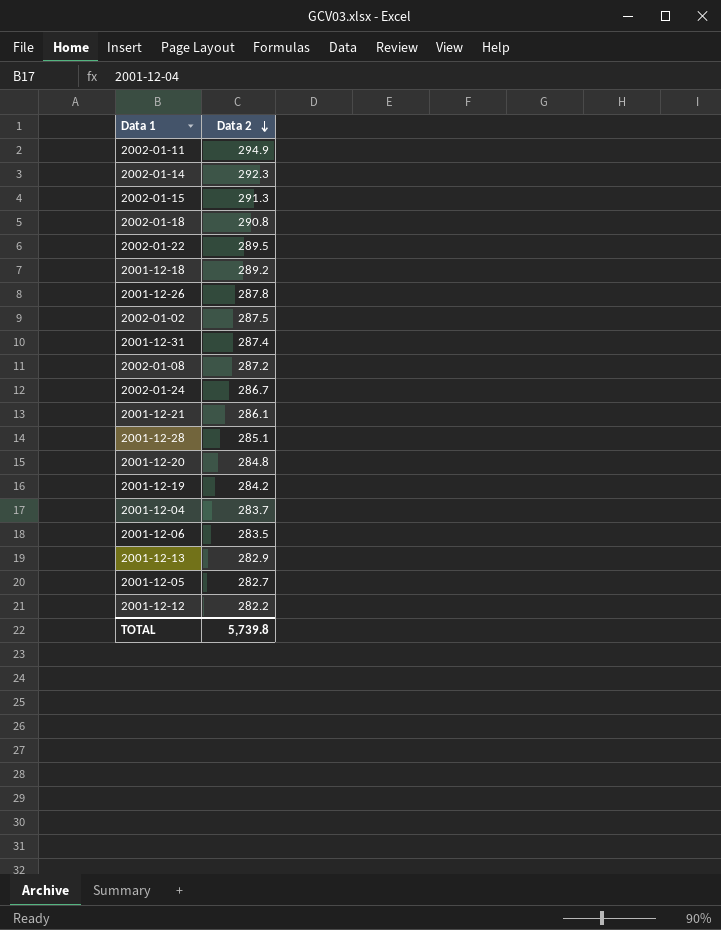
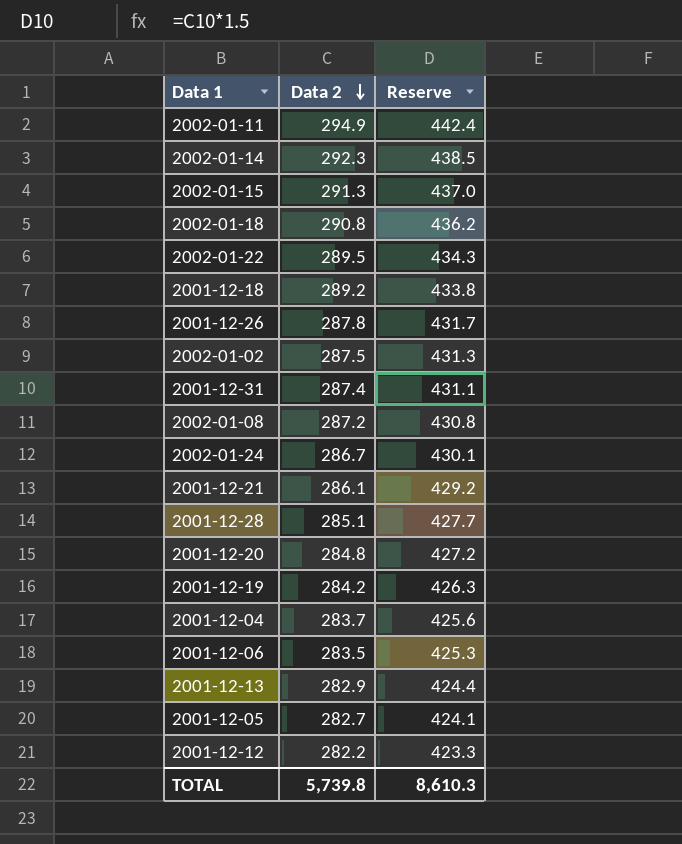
column Reserve | formula: none -> [Data 2] * 1.5

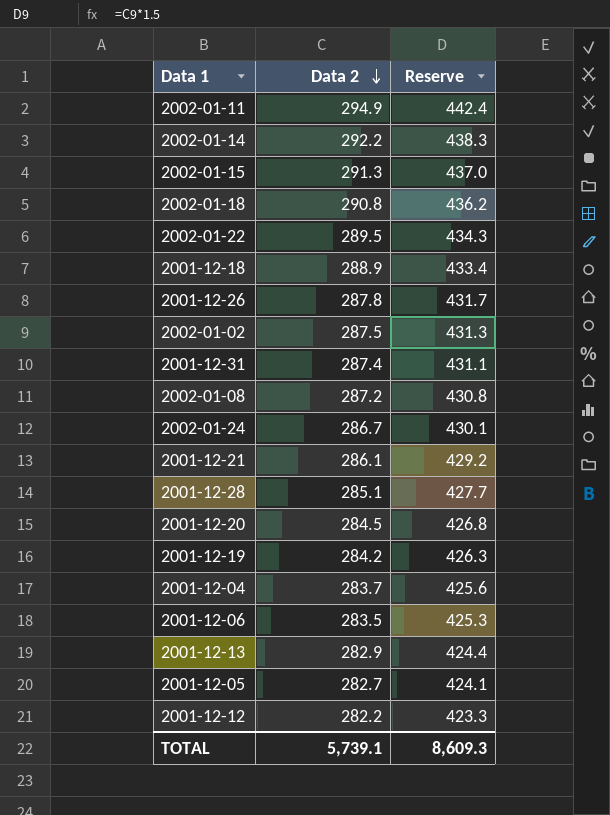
2002-01-14 | Data 2: 292.3 -> 292.2
2002-01-14 | Reserve: 438.5 -> 438.3
2001-12-18 | Data 2: 289.2 -> 288.9
2001-12-18 | Reserve: 433.8 -> 433.4
2001-12-20 | Data 2: 284.8 -> 284.5
2001-12-20 | Reserve: 427.2 -> 426.8
TOTAL | Data 2: 5,739.8 -> 5,739.1
TOTAL | Reserve: 8,610.3 -> 8,609.3

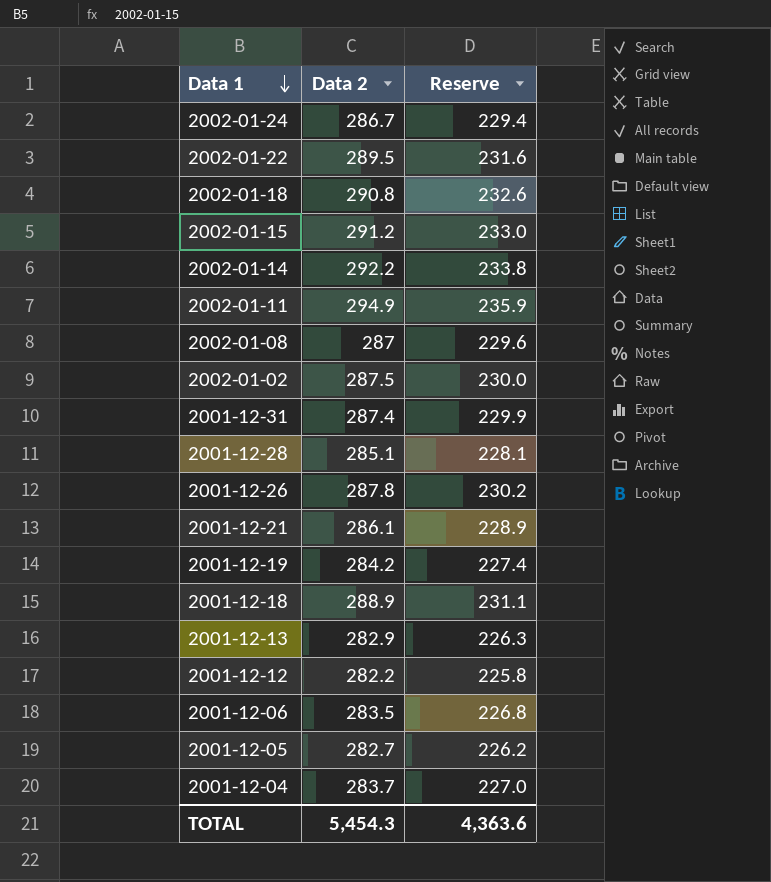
row order: Data 2 descending -> Data 1 descending
column Reserve | formula: [Data 2] * 1.5 -> [Data 2] * 0.8
row 2001-12-20: 284.5 | 426.8 -> none
2002-01-15 | Data 2: 291.3 -> 291.2
2002-01-08 | Data 2: 287.2 -> 287
TOTAL | Data 2: 5,739.1 -> 5,454.3
TOTAL | Reserve: 8,609.3 -> 4,363.6

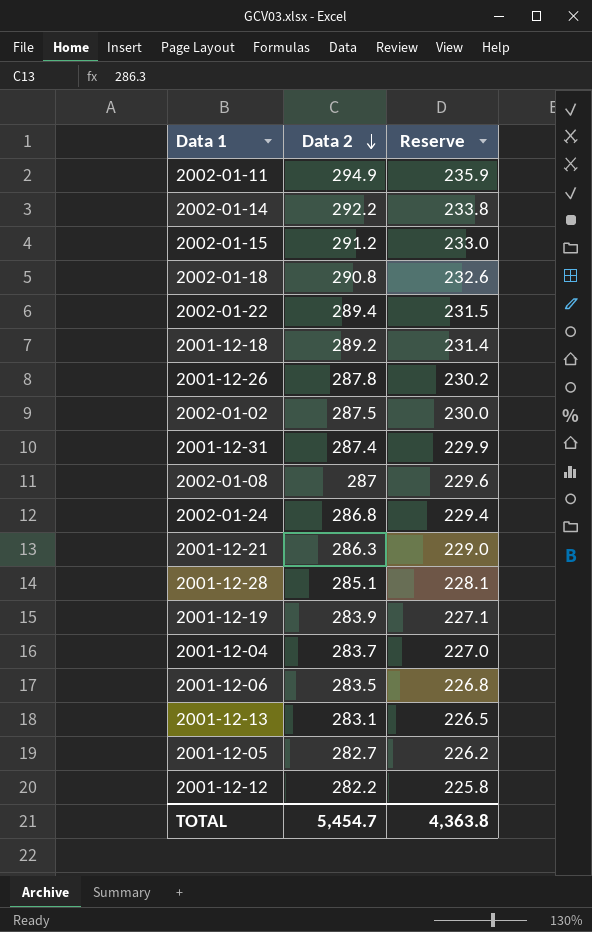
row order: Data 1 descending -> Data 2 descending
2002-01-22 | Data 2: 289.5 -> 289.4
2002-01-22 | Reserve: 231.6 -> 231.5
2001-12-18 | Data 2: 288.9 -> 289.2
2001-12-18 | Reserve: 231.1 -> 231.4
2002-01-24 | Data 2: 286.7 -> 286.8
2001-12-21 | Data 2: 286.1 -> 286.3
2001-12-21 | Reserve: 228.9 -> 229.0
2001-12-19 | Data 2: 284.2 -> 283.9
2001-12-19 | Reserve: 227.4 -> 227.1
2001-12-13 | Data 2: 282.9 -> 283.1
2001-12-13 | Reserve: 226.3 -> 226.5
TOTAL | Data 2: 5,454.3 -> 5,454.7
TOTAL | Reserve: 4,363.6 -> 4,363.8

